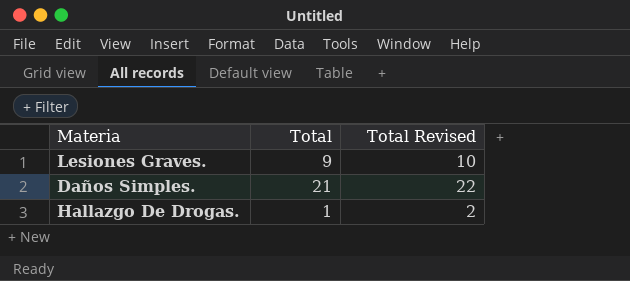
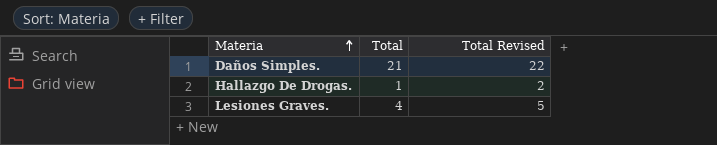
row order: none -> Materia ascending
Lesiones Graves. | Total: 9 -> 4
Lesiones Graves. | Total Revised: 10 -> 5

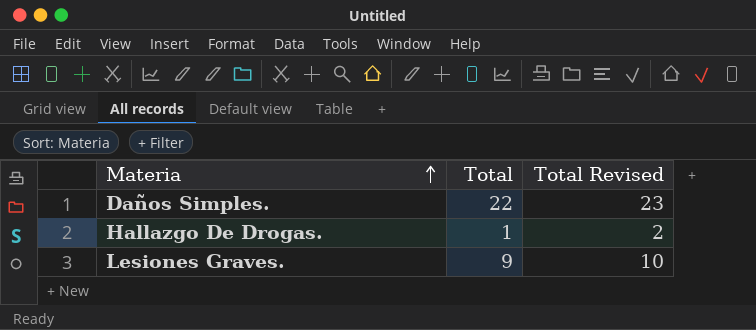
Daños Simples. | Total: 21 -> 22
Daños Simples. | Total Revised: 22 -> 23
Lesiones Graves. | Total: 4 -> 9
Lesiones Graves. | Total Revised: 5 -> 10

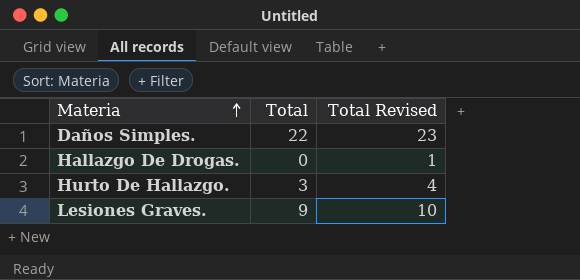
Hallazgo De Drogas. | Total: 1 -> 0
Hallazgo De Drogas. | Total Revised: 2 -> 1
row Hurto De Hallazgo.: none -> 3 | 4

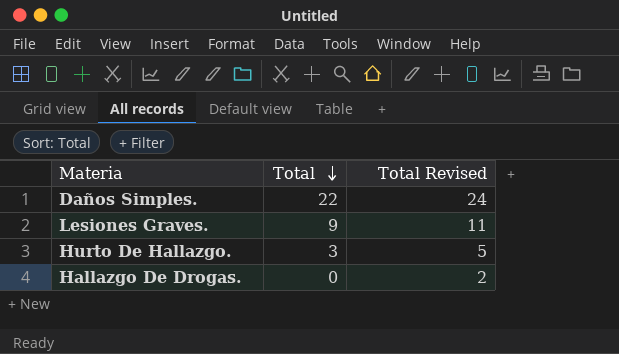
row order: Materia ascending -> Total descending
column Total Revised | formula: [Total] + 1 -> [Total] + 2

